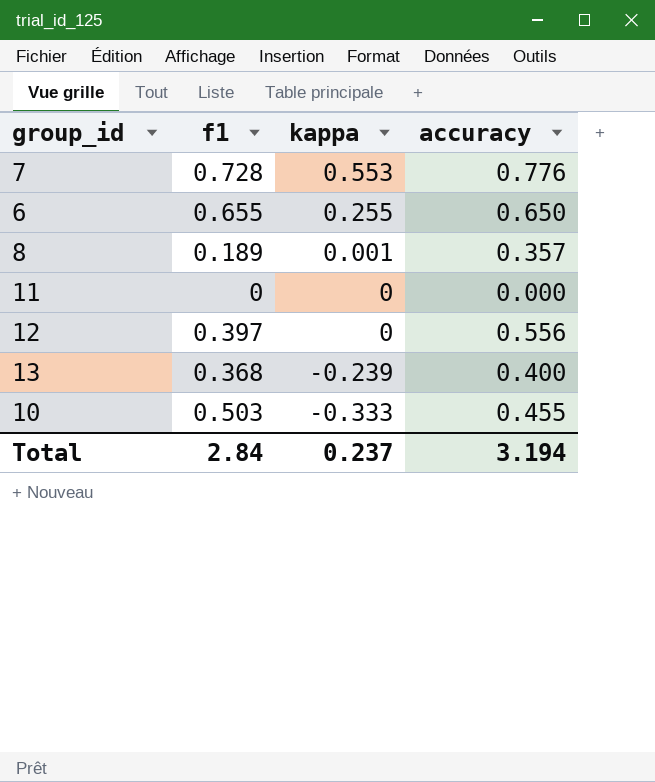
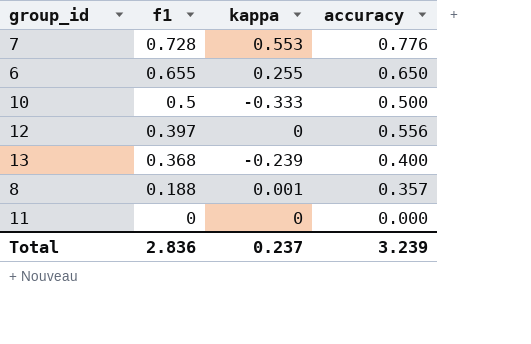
row order: kappa descending -> f1 descending
10 | f1: 0.503 -> 0.5
10 | accuracy: 0.455 -> 0.500
8 | f1: 0.189 -> 0.188
Total | f1: 2.84 -> 2.836
Total | accuracy: 3.194 -> 3.239

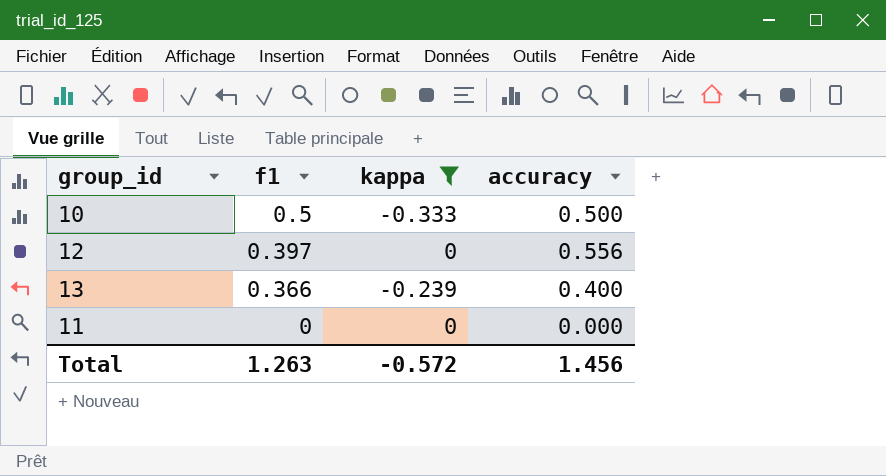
filter: none -> kappa <= 0
13 | f1: 0.368 -> 0.366
Total | f1: 2.836 -> 1.263
Total | kappa: 0.237 -> -0.572
Total | accuracy: 3.239 -> 1.456

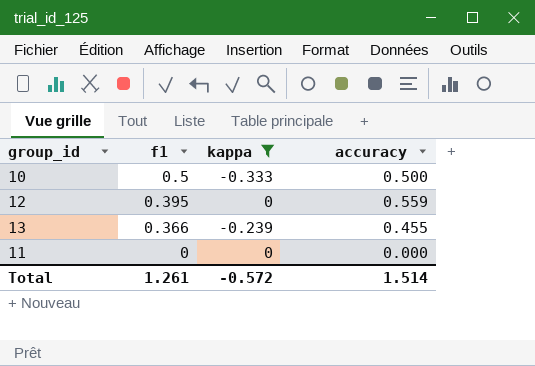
12 | f1: 0.397 -> 0.395
12 | accuracy: 0.556 -> 0.559
13 | accuracy: 0.400 -> 0.455
Total | f1: 1.263 -> 1.261
Total | accuracy: 1.456 -> 1.514

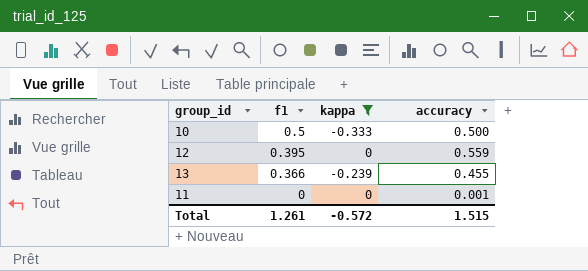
11 | accuracy: 0.000 -> 0.001
Total | accuracy: 1.514 -> 1.515

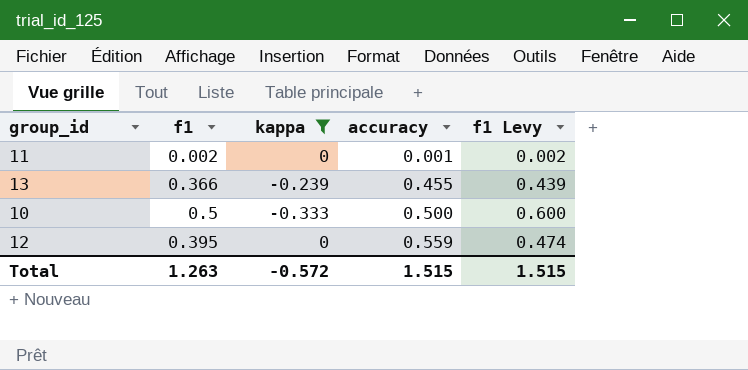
row order: f1 descending -> accuracy ascending
column f1 Levy | formula: none -> [f1] * 1.2
11 | f1: 0 -> 0.002
Total | f1: 1.261 -> 1.263

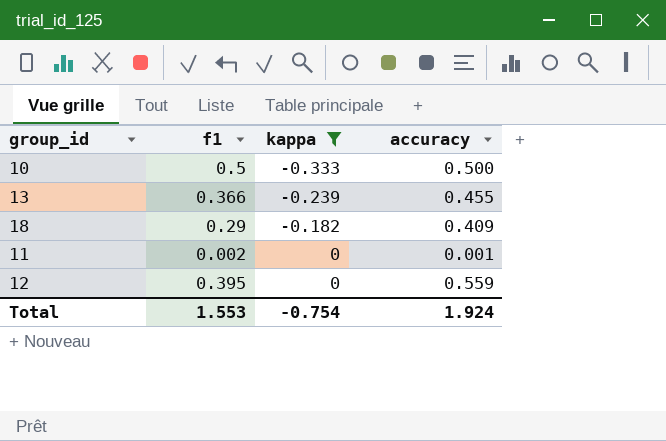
row order: accuracy ascending -> kappa ascending
column f1 Levy | formula: [f1] * 1.2 -> none
row 18: none -> 0.29 | -0.182 | 0.409
Total | f1: 1.263 -> 1.553
Total | kappa: -0.572 -> -0.754
Total | accuracy: 1.515 -> 1.924

